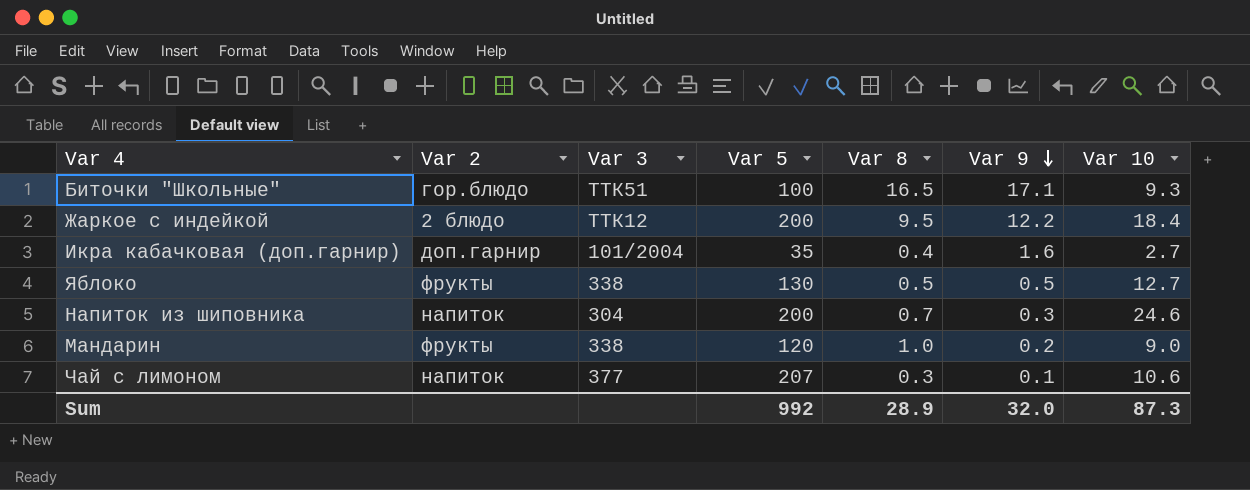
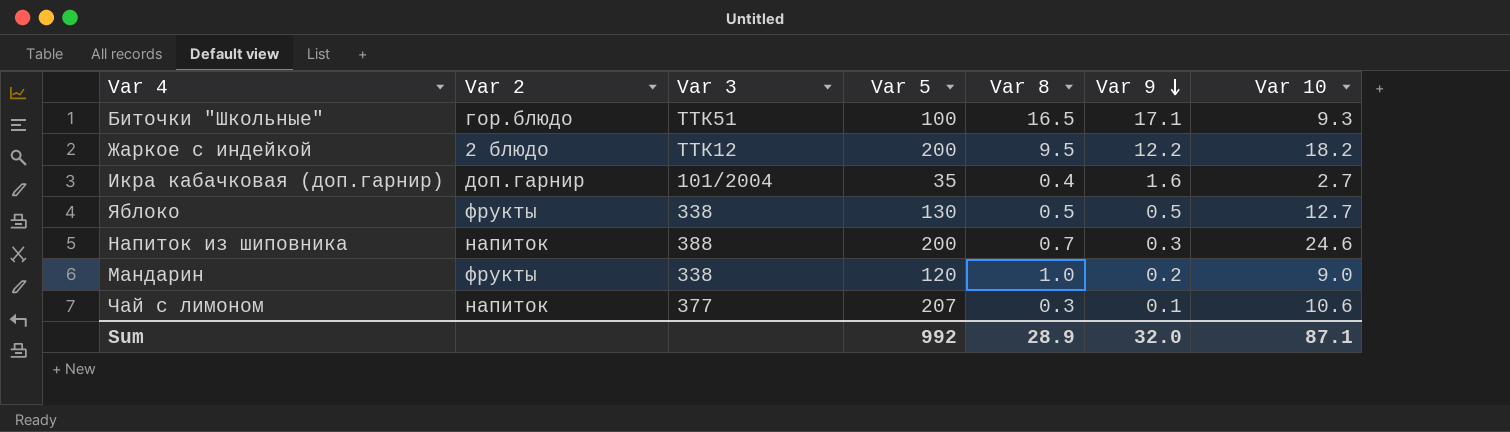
Жаркое с индейкой | Var 10: 18.4 -> 18.2
Напиток из шиповника | Var 3: 304 -> 388
Sum | Var 10: 87.3 -> 87.1

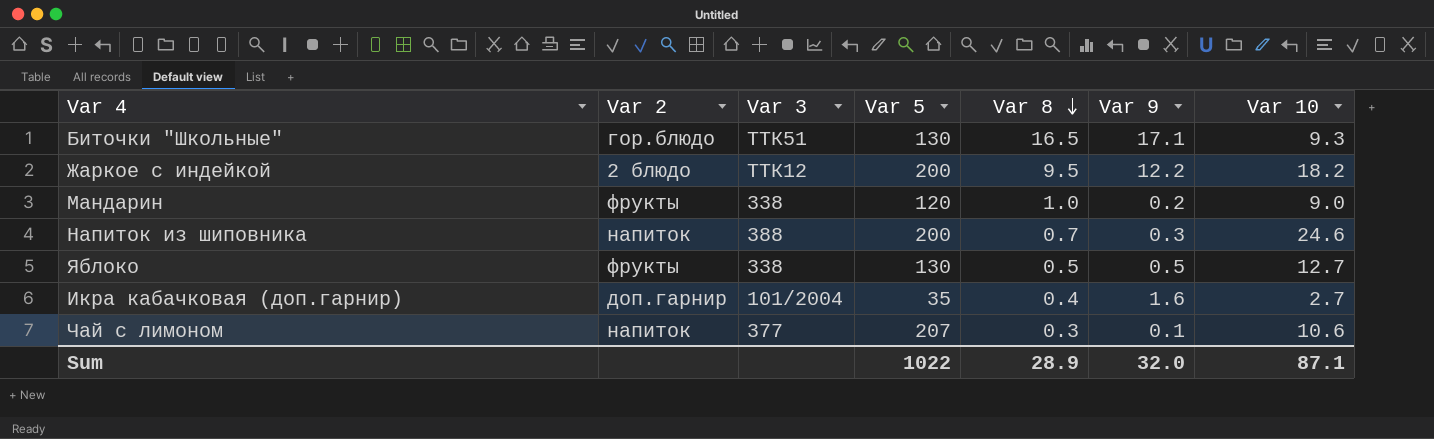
row order: Var 9 descending -> Var 8 descending
Биточки "Школьные" | Var 5: 100 -> 130
Sum | Var 5: 992 -> 1022

